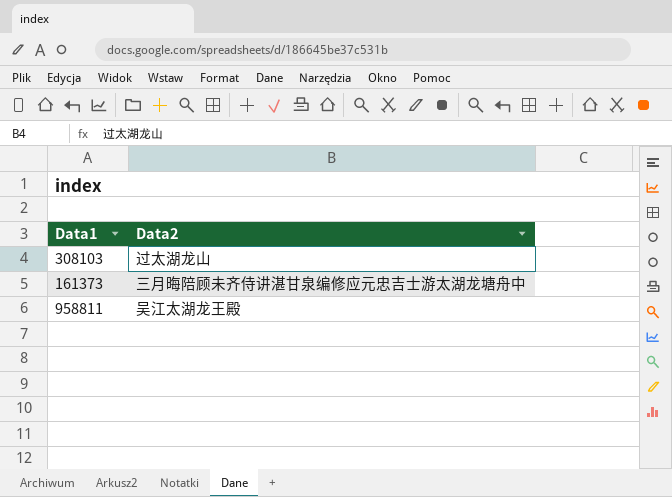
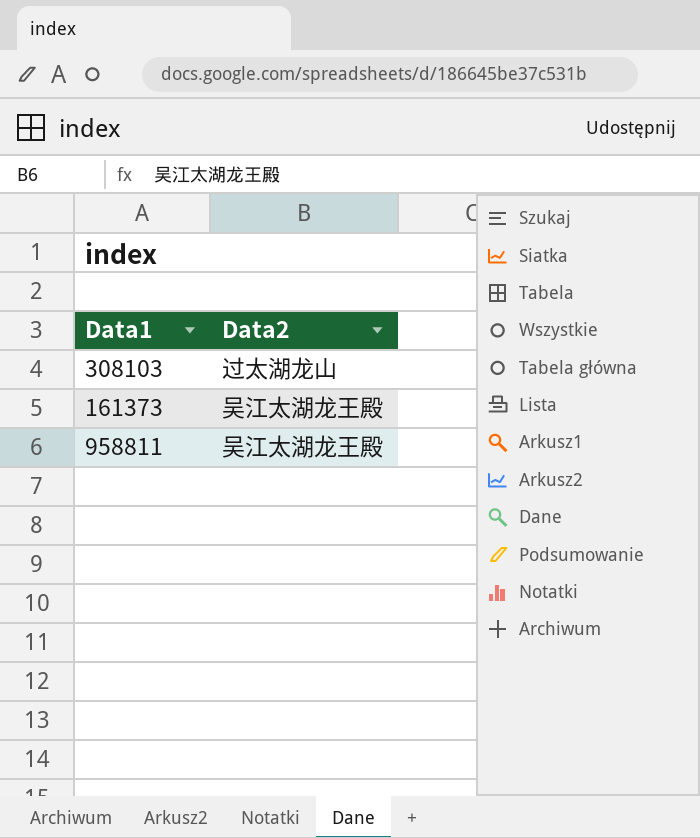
161373 | Data2: 三月晦陪顾未齐侍讲湛甘泉编修应元忠吉士游太湖龙塘舟中 -> 吴江太湖龙王殿

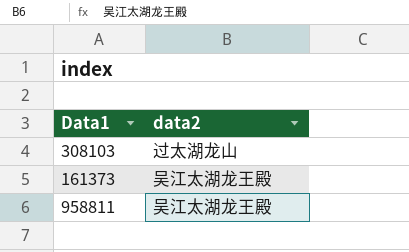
column name: Data2 -> data2

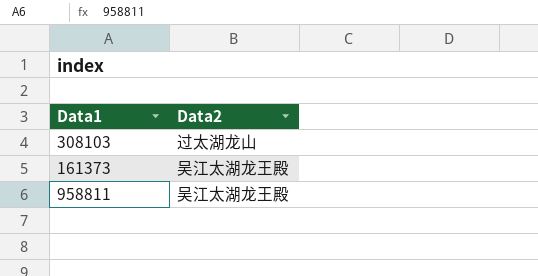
column name: data2 -> Data2

